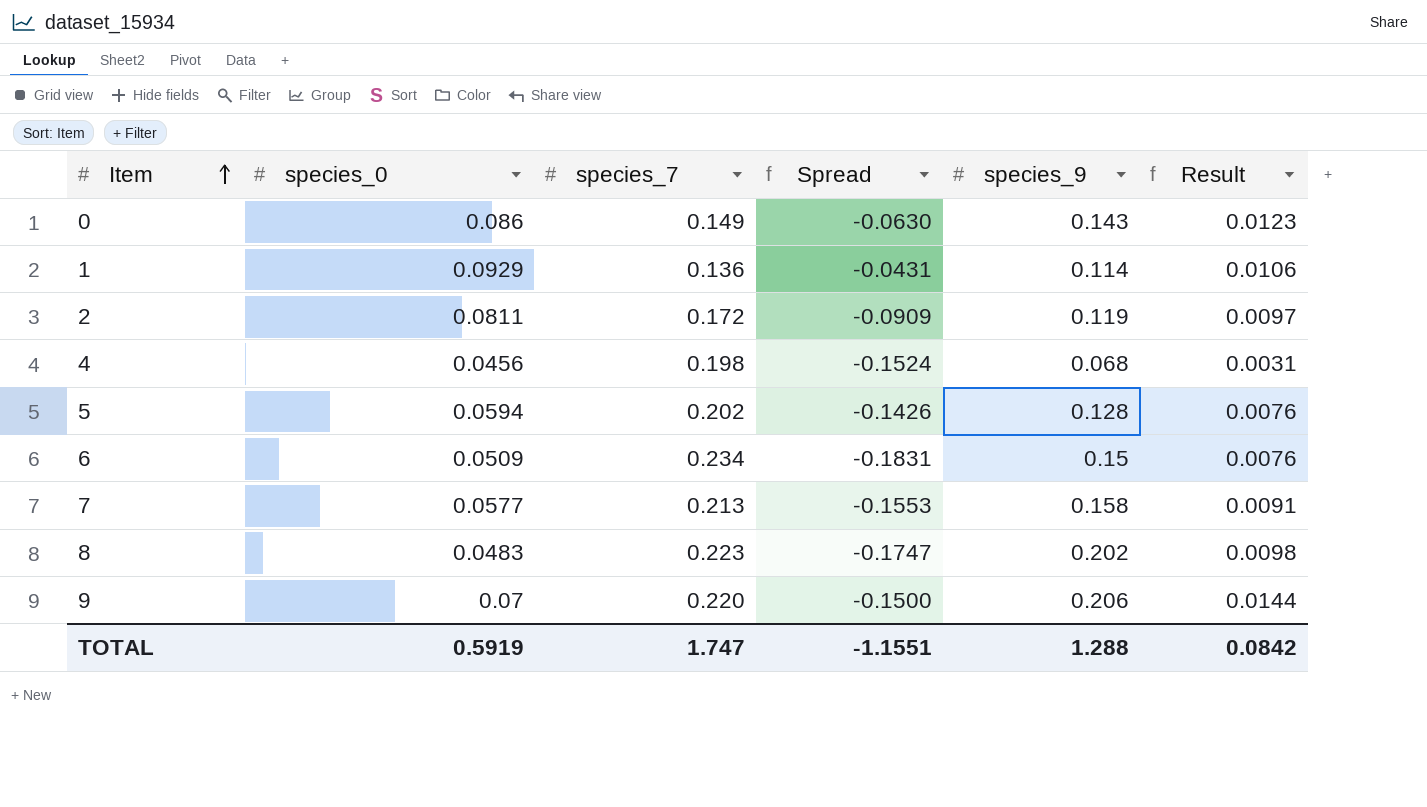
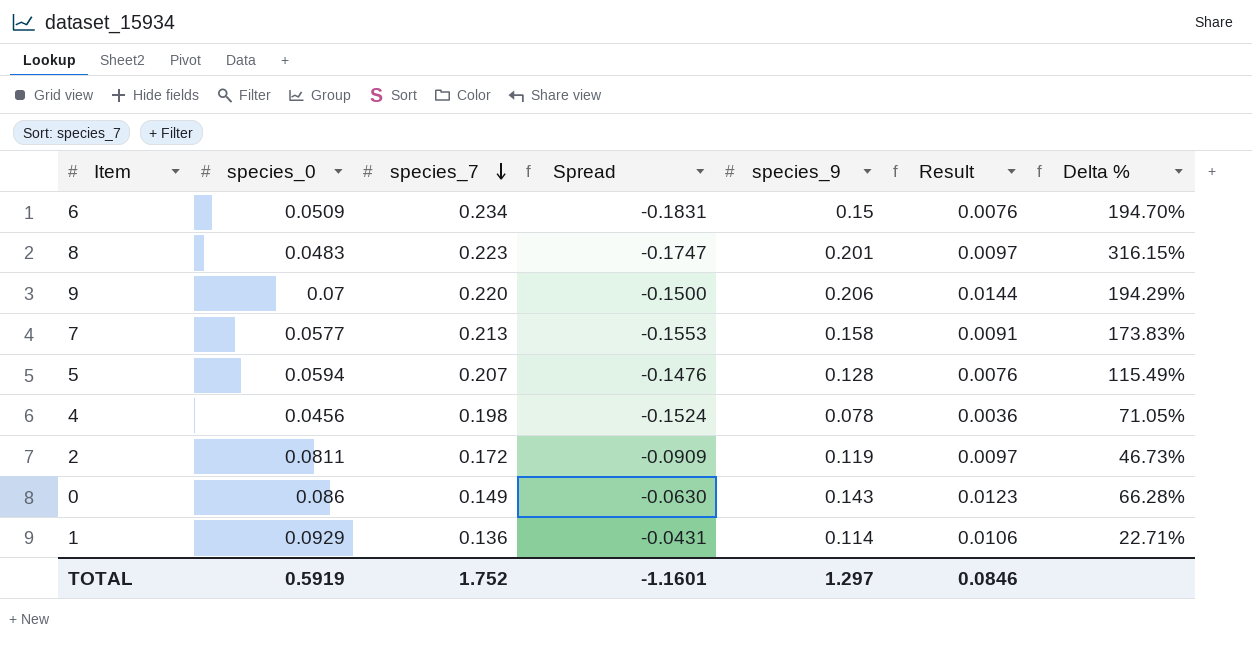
row order: Item ascending -> species_7 descending
column Delta % | formula: none -> ([species_9] - [species_0]) / [species_0]
8 | species_9: 0.202 -> 0.201
8 | Result: 0.0098 -> 0.0097
5 | species_7: 0.202 -> 0.207
5 | Spread: -0.1426 -> -0.1476
4 | species_9: 0.068 -> 0.078
4 | Result: 0.0031 -> 0.0036
TOTAL | species_7: 1.747 -> 1.752
TOTAL | Spread: -1.1551 -> -1.1601
TOTAL | species_9: 1.288 -> 1.297
TOTAL | Result: 0.0842 -> 0.0846

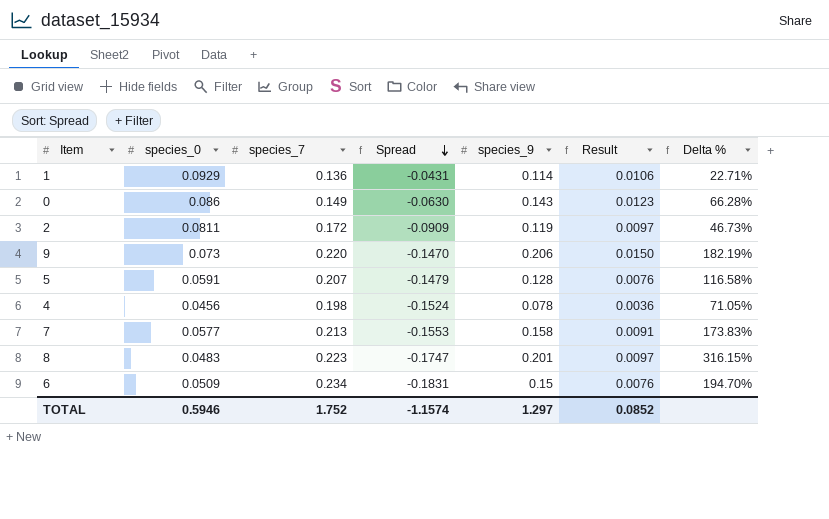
row order: species_7 descending -> Spread descending
9 | species_0: 0.07 -> 0.073
9 | Spread: -0.1500 -> -0.1470
9 | Result: 0.0144 -> 0.0150
9 | Delta %: 194.29% -> 182.19%
5 | species_0: 0.0594 -> 0.0591
5 | Spread: -0.1476 -> -0.1479
5 | Delta %: 115.49% -> 116.58%
TOTAL | species_0: 0.5919 -> 0.5946
TOTAL | Spread: -1.1601 -> -1.1574
TOTAL | Result: 0.0846 -> 0.0852

